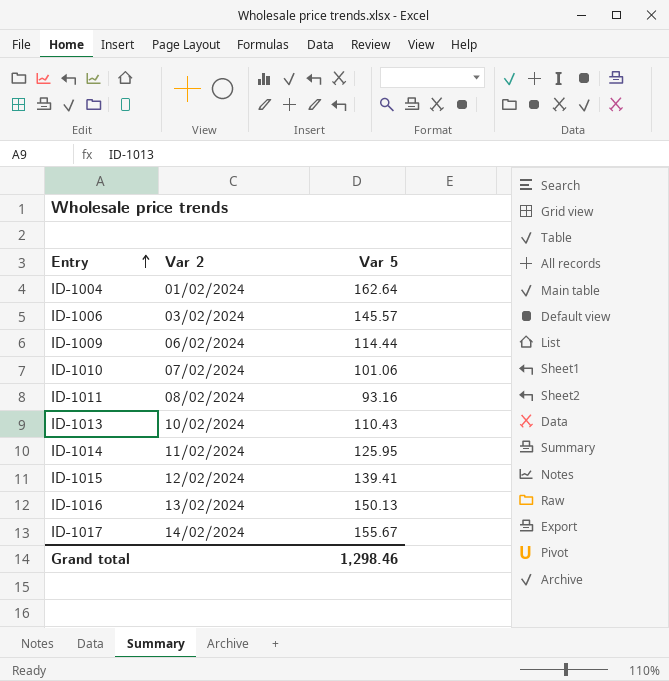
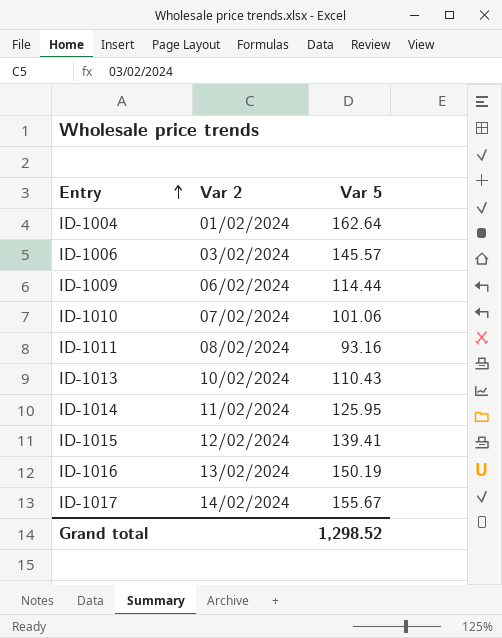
ID-1016 | Var 5: 150.13 -> 150.19
Grand total | Var 5: 1,298.46 -> 1,298.52

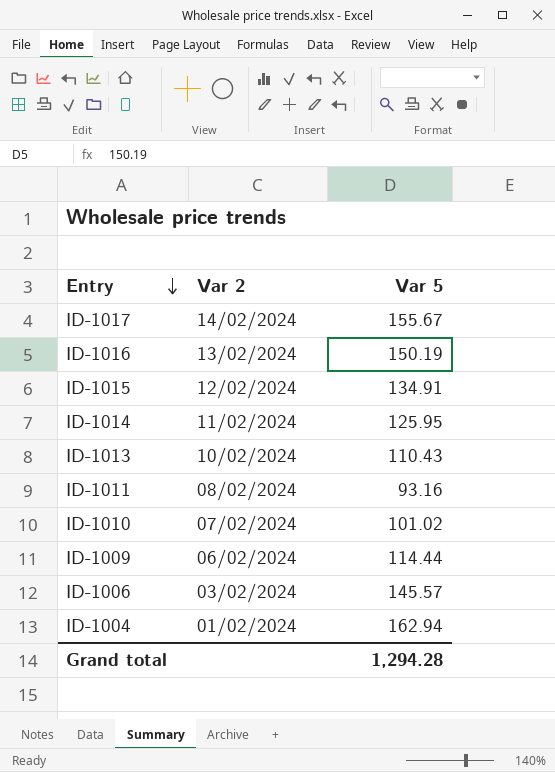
row order: Entry ascending -> Entry descending
ID-1015 | Var 5: 139.41 -> 134.91
ID-1010 | Var 5: 101.06 -> 101.02
ID-1004 | Var 5: 162.64 -> 162.94
Grand total | Var 5: 1,298.52 -> 1,294.28

